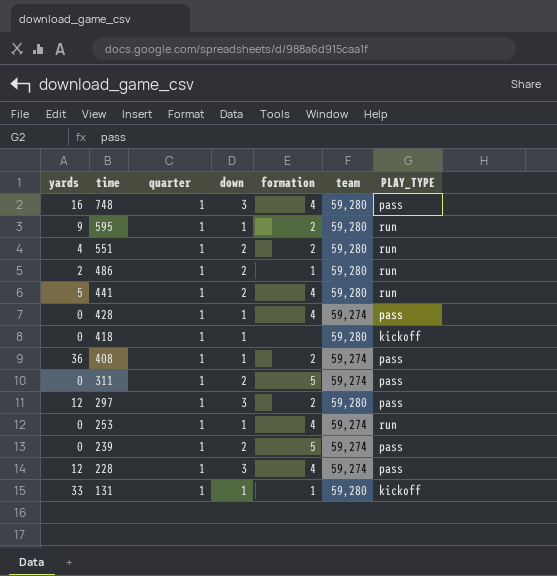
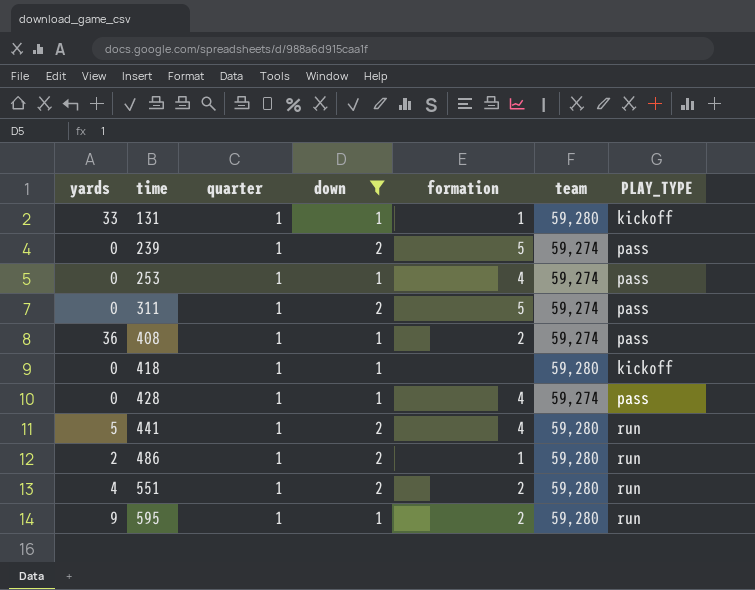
filter: none -> down != 3
row order: time descending -> time ascending
253 | PLAY_TYPE: run -> pass

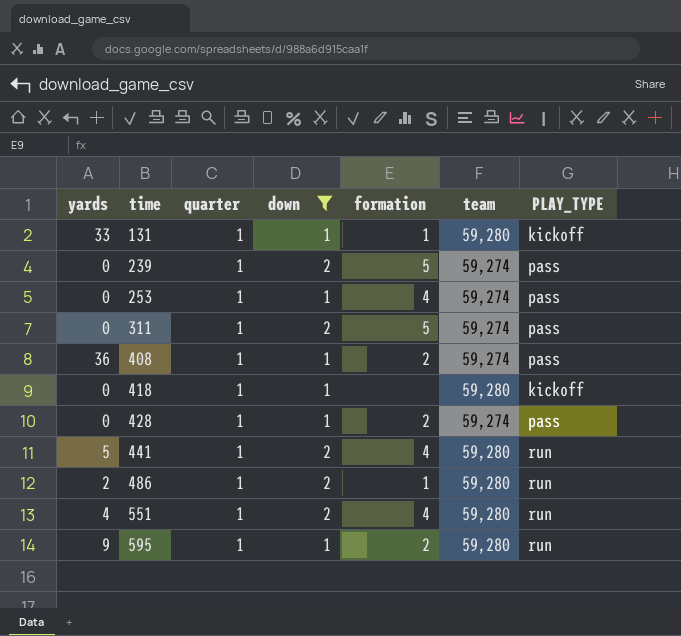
428 | formation: 4 -> 2
551 | formation: 2 -> 4

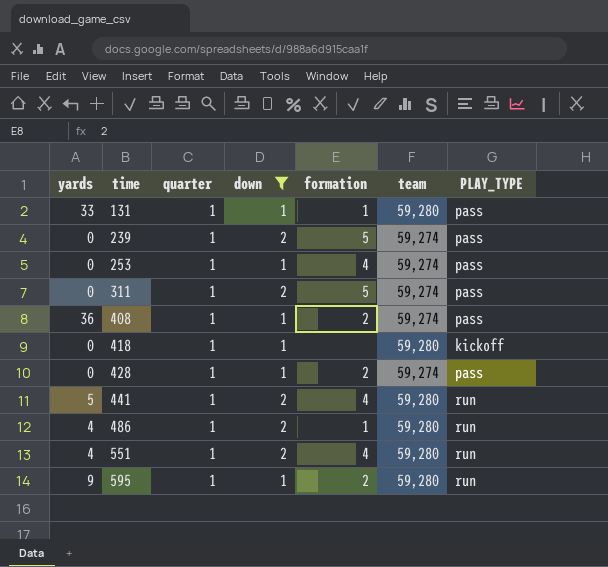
131 | PLAY_TYPE: kickoff -> pass
486 | yards: 2 -> 4

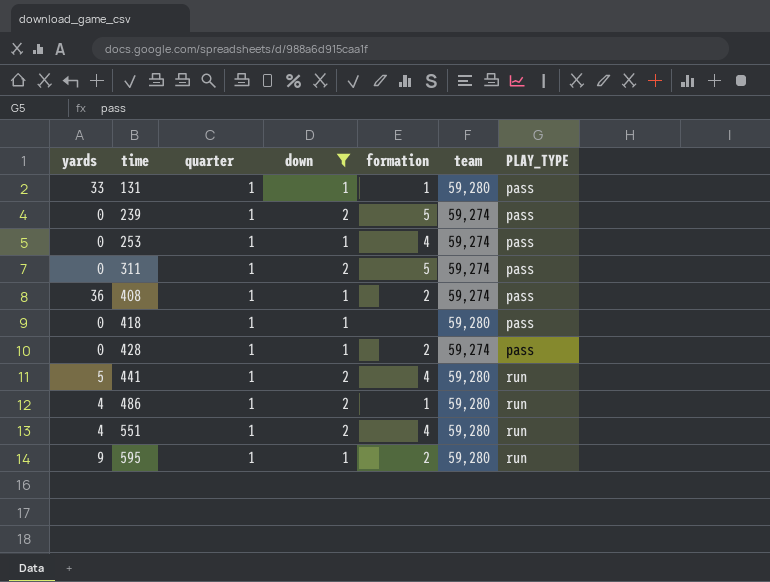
418 | PLAY_TYPE: kickoff -> pass

